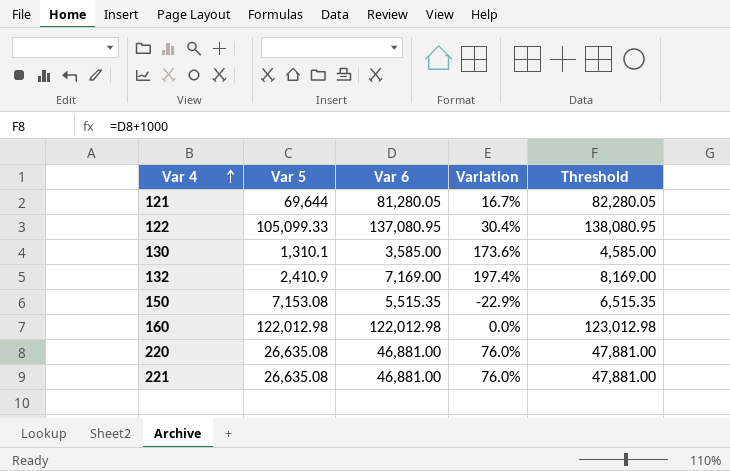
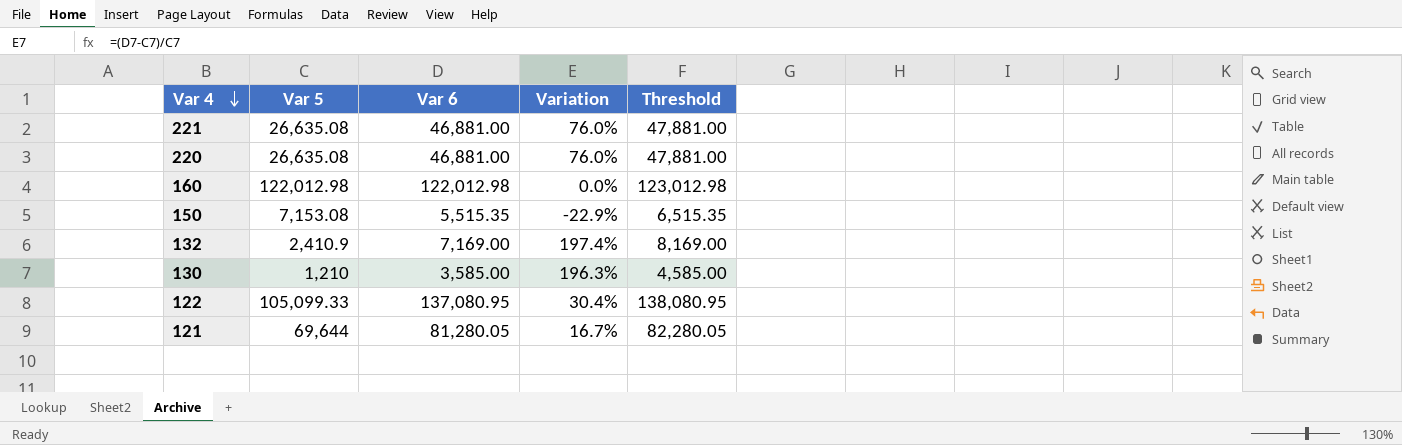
row order: Var 4 ascending -> Var 4 descending
130 | Var 5: 1,310.1 -> 1,210
130 | Variation: 173.6% -> 196.3%

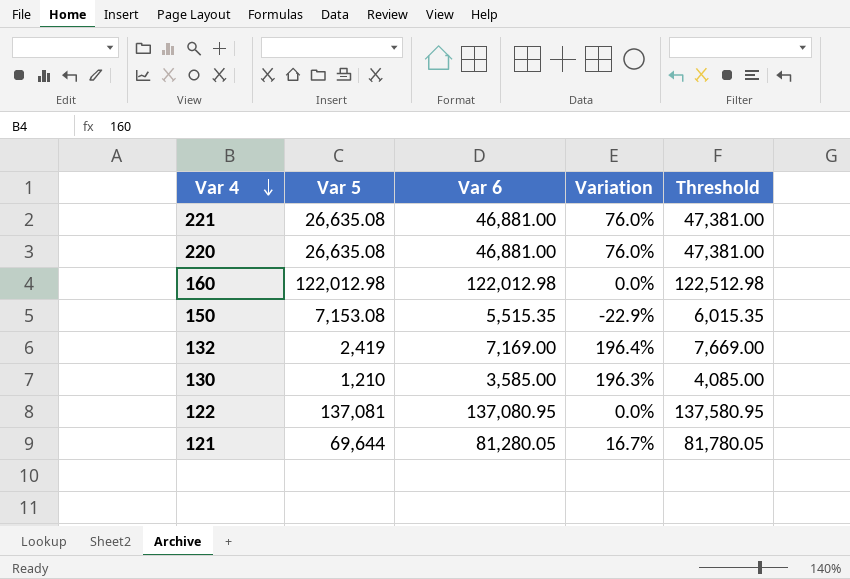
column Threshold | formula: [Var 6] + 1000 -> [Var 6] + 500
132 | Var 5: 2,410.9 -> 2,419
132 | Variation: 197.4% -> 196.4%
122 | Var 5: 105,099.33 -> 137,081
122 | Variation: 30.4% -> 0.0%

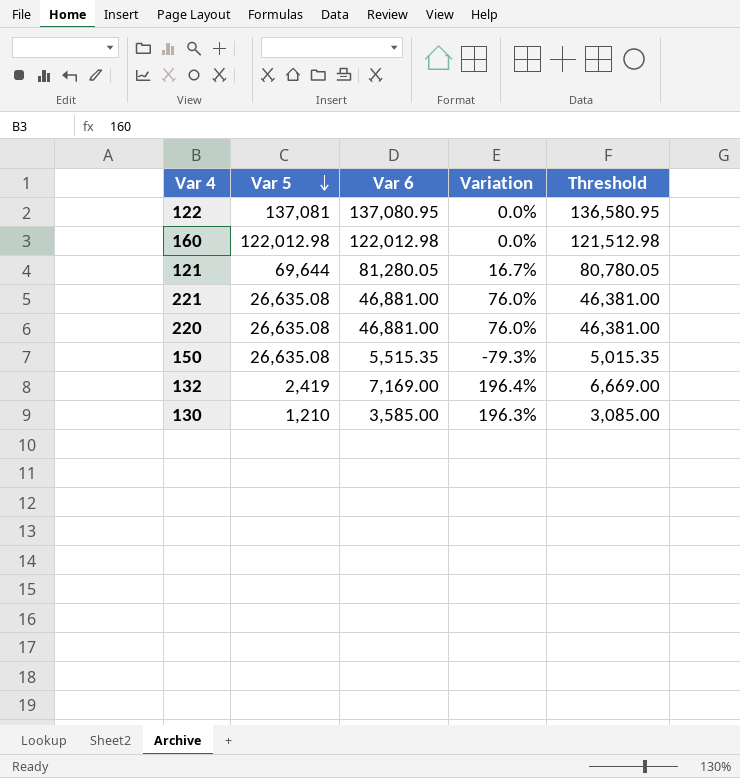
row order: Var 4 descending -> Var 5 descending
column Threshold | formula: [Var 6] + 500 -> [Var 6] - 500
150 | Var 5: 7,153.08 -> 26,635.08
150 | Variation: -22.9% -> -79.3%

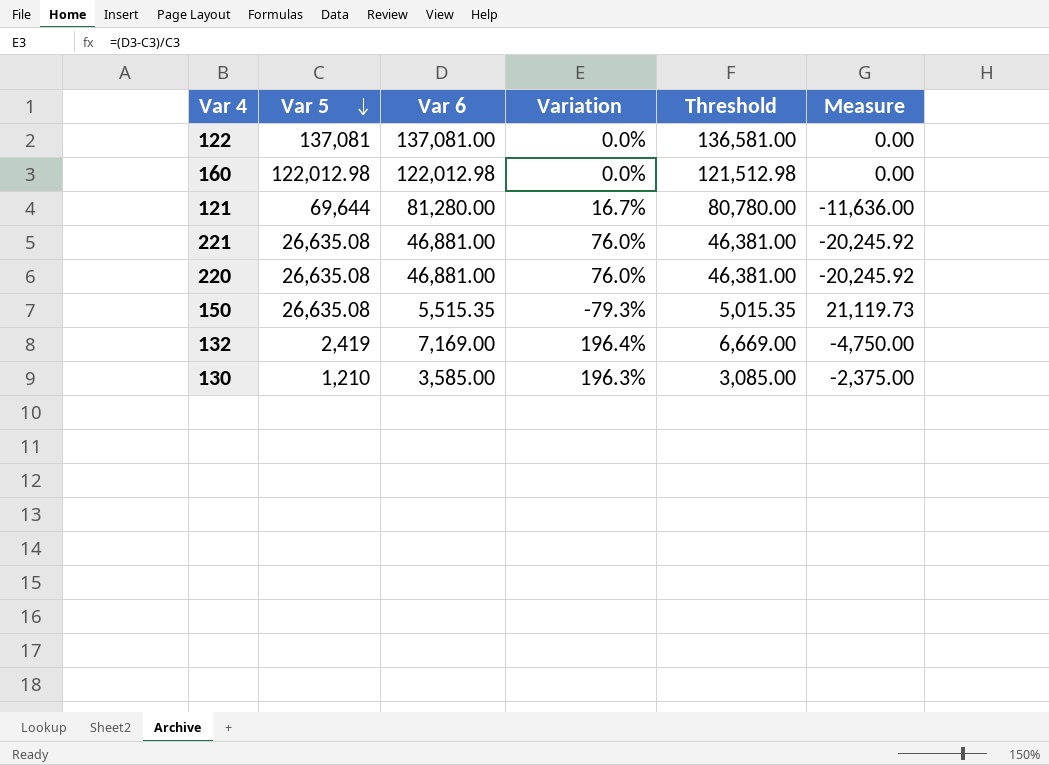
column Measure | formula: none -> [Var 5] - [Var 6]
122 | Var 6: 137,080.95 -> 137,081.00
122 | Threshold: 136,580.95 -> 136,581.00
121 | Var 6: 81,280.05 -> 81,280.00
121 | Threshold: 80,780.05 -> 80,780.00

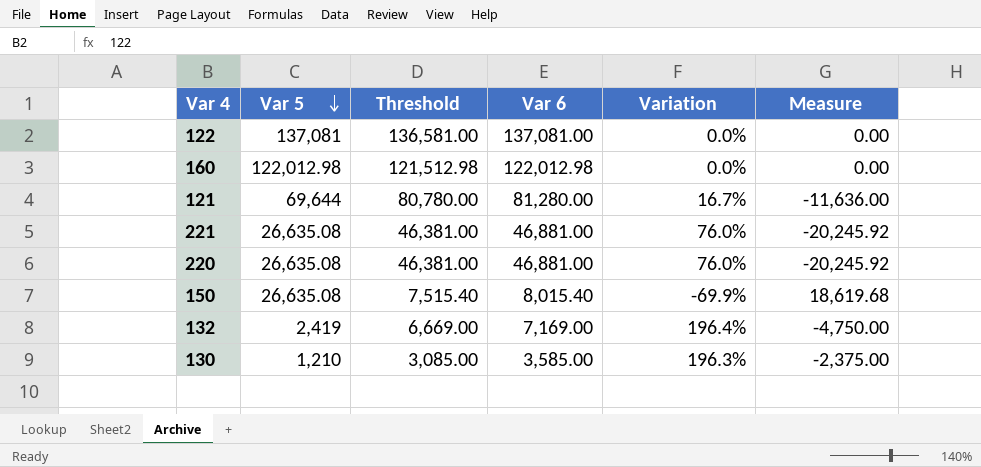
column Threshold | position: 5 -> 3
150 | Threshold: 5,015.35 -> 7,515.40
150 | Var 6: 5,515.35 -> 8,015.40
150 | Variation: -79.3% -> -69.9%
150 | Measure: 21,119.73 -> 18,619.68

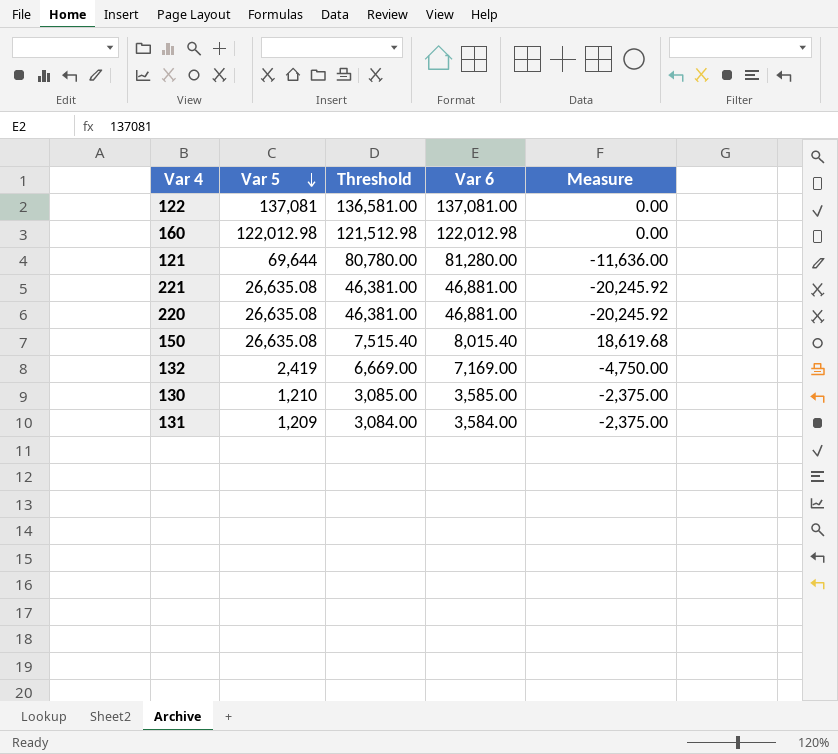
column Variation | formula: ([Var 6] - [Var 5]) / [Var 5] -> none
row 131: none -> 1,209 | 3,084.00 | 3,584.00 | -2,375.00

